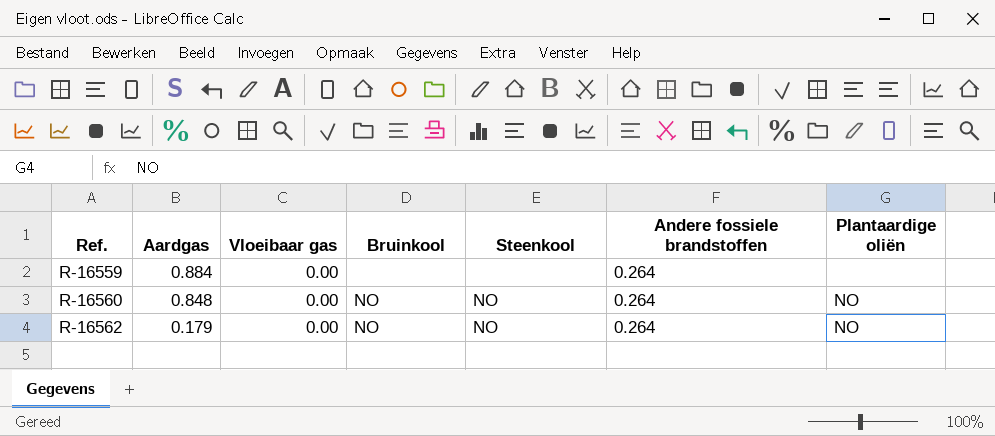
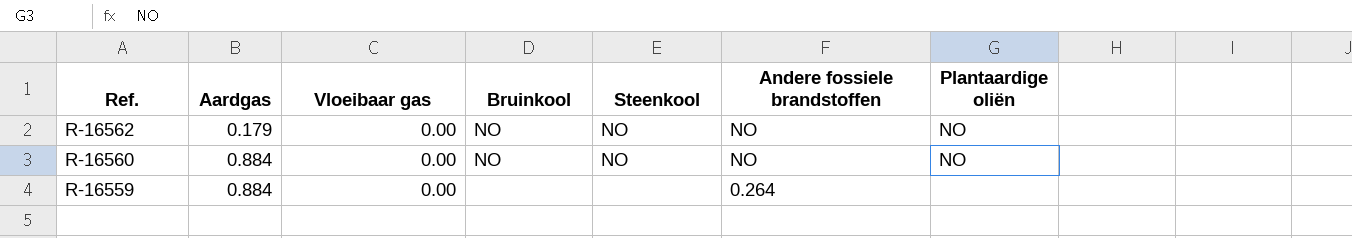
row order: Ref. ascending -> Ref. descending
R-16562 | Andere fossiele brandstoffen: 0.264 -> NO
R-16560 | Aardgas: 0.848 -> 0.884
R-16560 | Andere fossiele brandstoffen: 0.264 -> NO

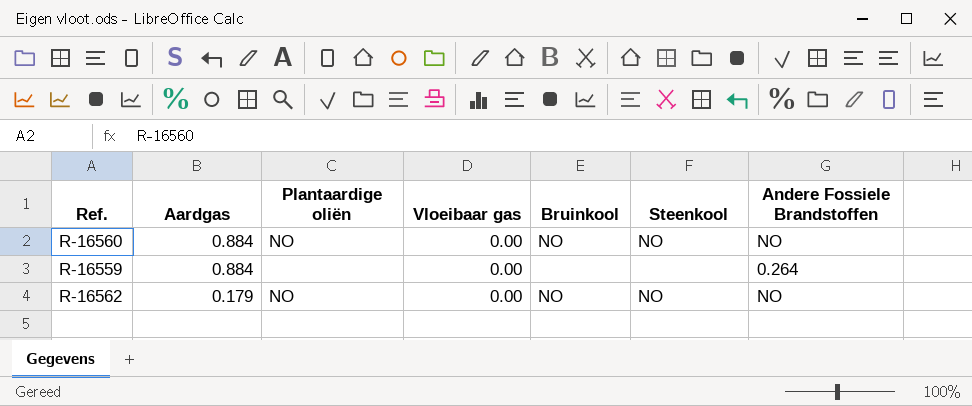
row order: Ref. descending -> Aardgas descending
column Plantaardige oliën | position: 7 -> 3
column name: Andere fossiele brandstoffen -> Andere Fossiele Brandstoffen

